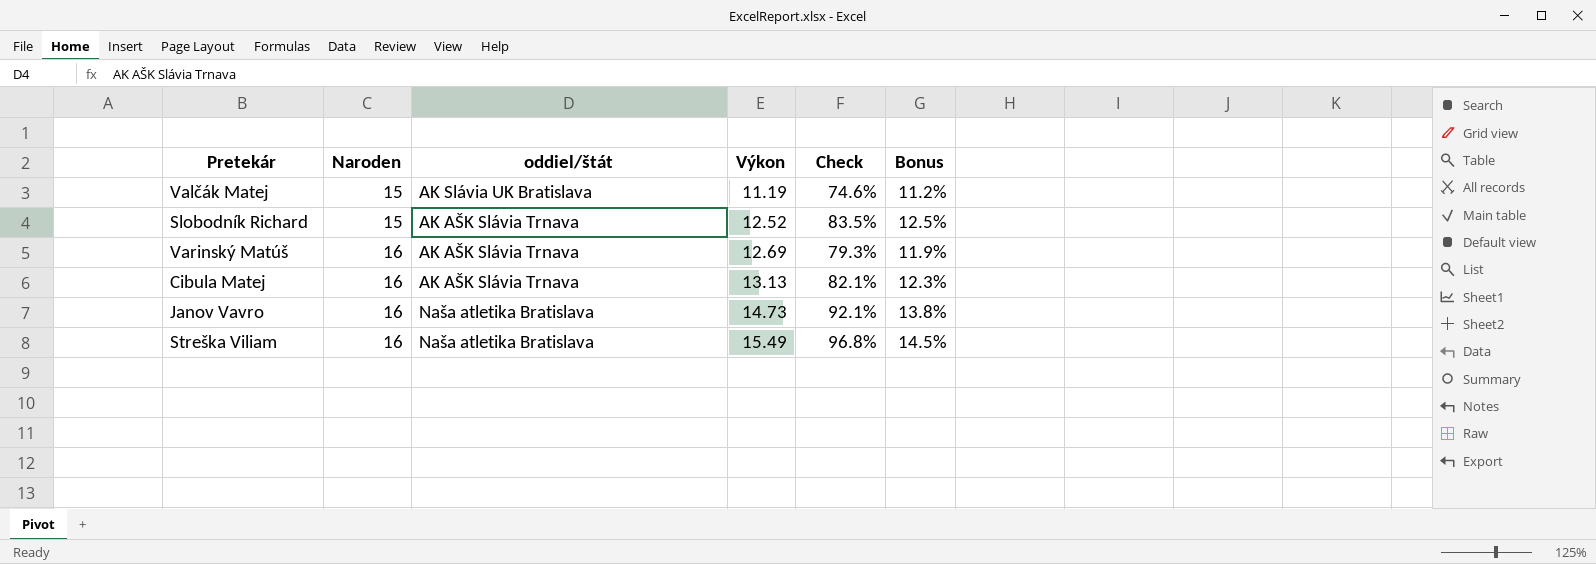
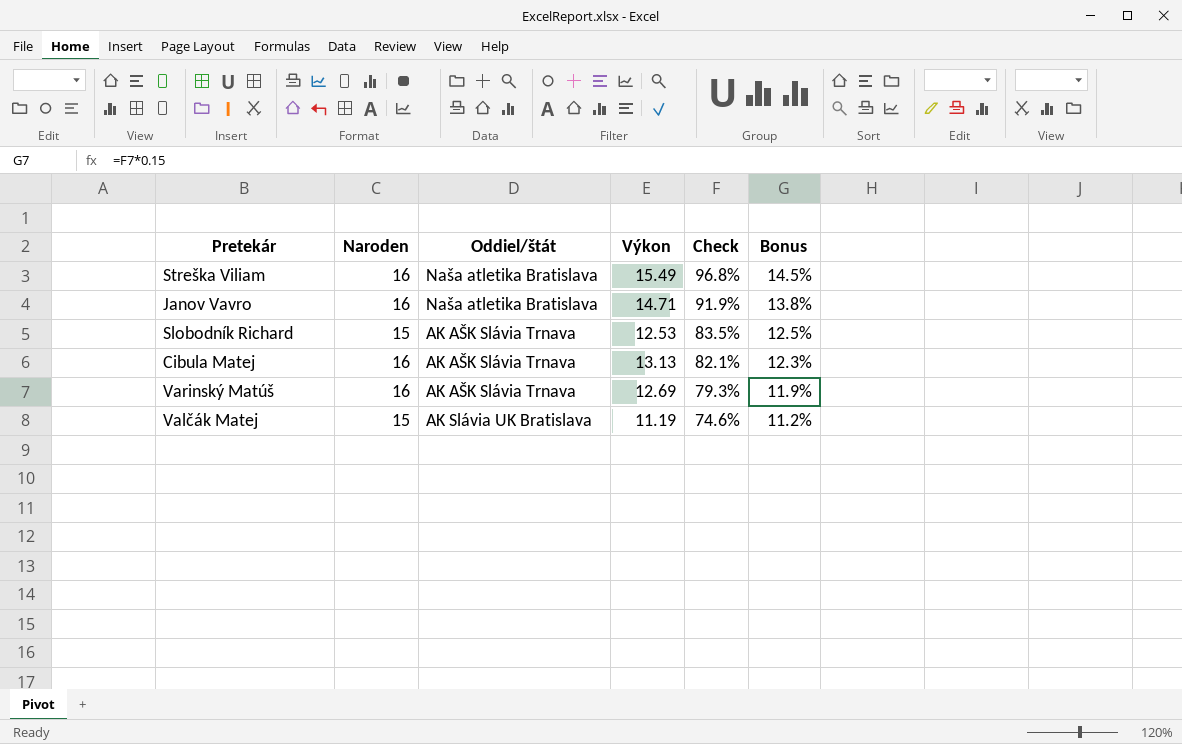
row order: Naroden ascending -> Check descending
column name: oddiel/štát -> Oddiel/štát
Janov Vavro | Výkon: 14.73 -> 14.71
Janov Vavro | Check: 92.1% -> 91.9%
Slobodník Richard | Výkon: 12.52 -> 12.53

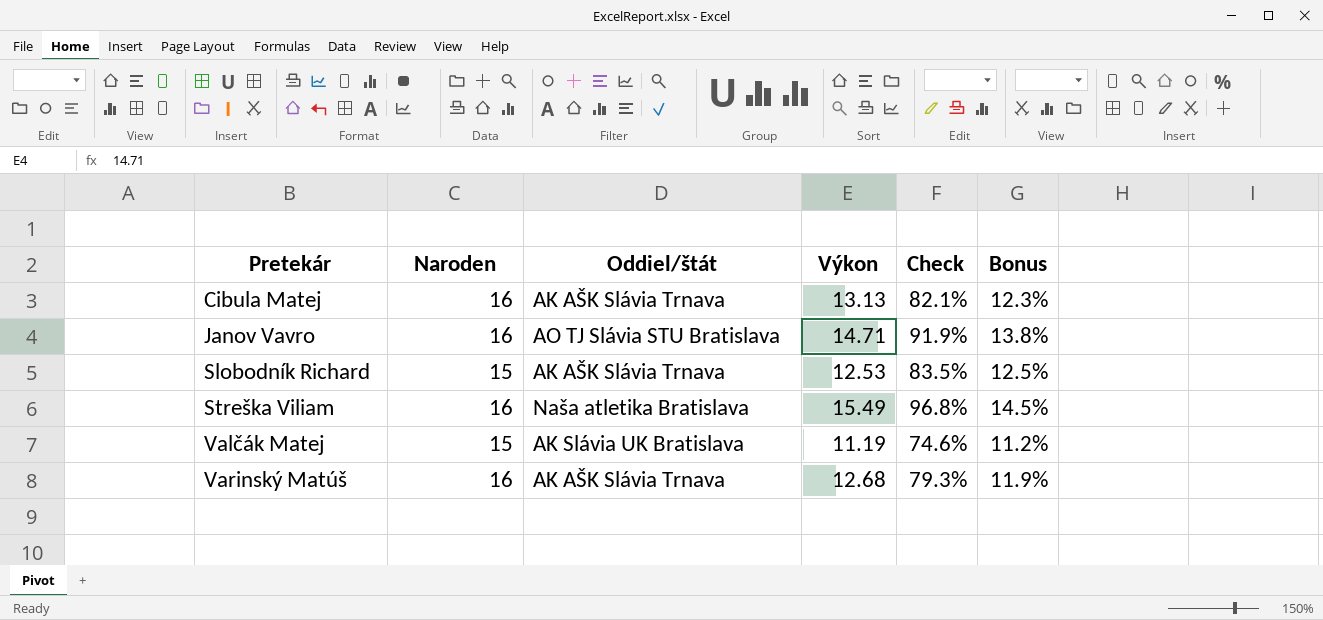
row order: Check descending -> Pretekár ascending
Janov Vavro | Oddiel/štát: Naša atletika Bratislava -> AO TJ Slávia STU Bratislava
Varinský Matúš | Výkon: 12.69 -> 12.68

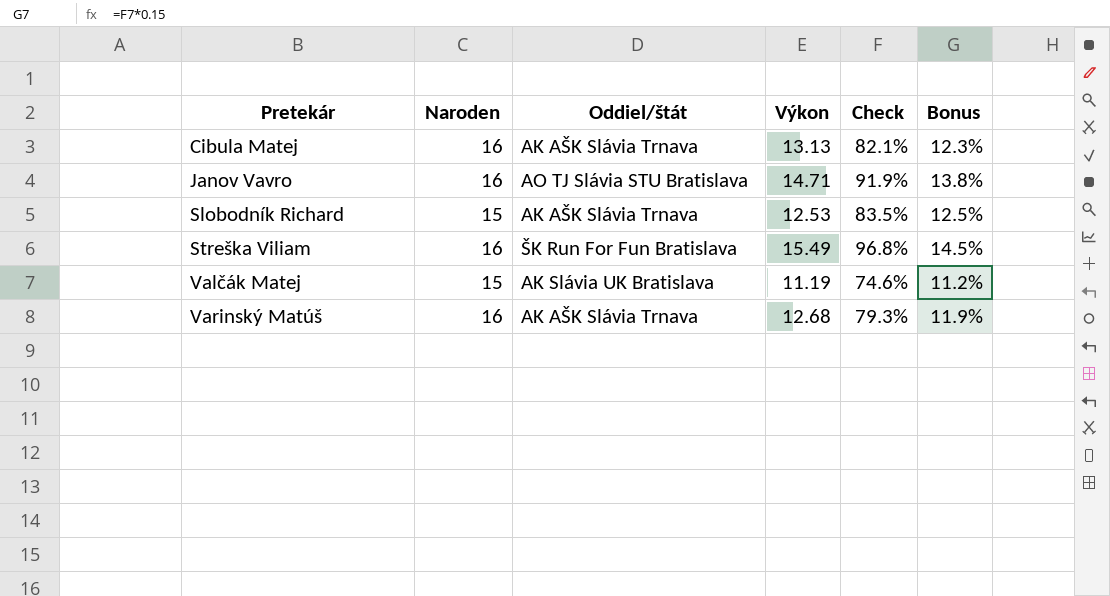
Streška Viliam | Oddiel/štát: Naša atletika Bratislava -> ŠK Run For Fun Bratislava

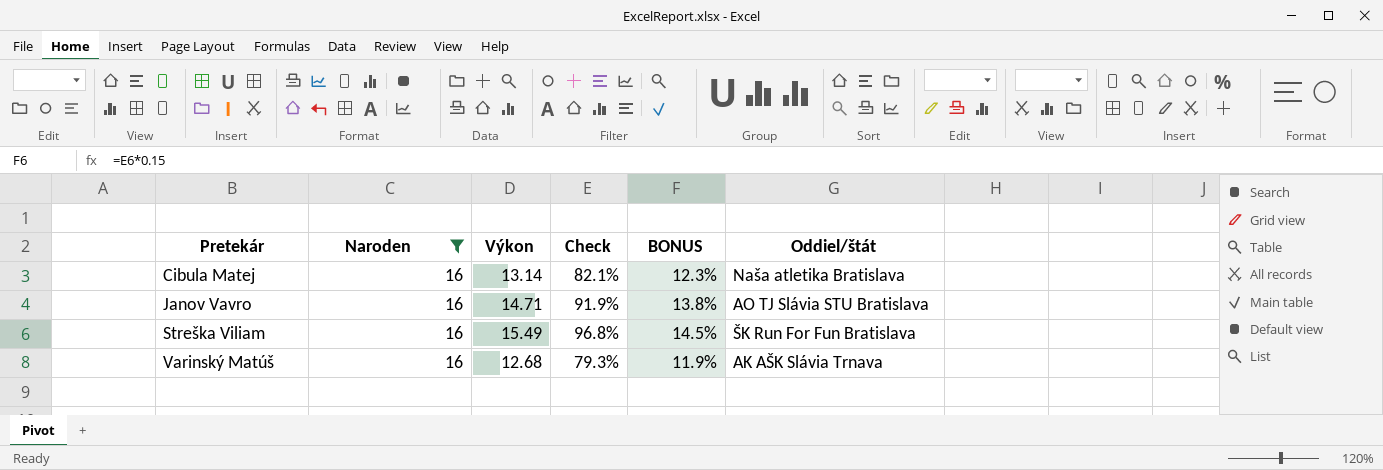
filter: none -> Naroden = 16
column name: Bonus -> BONUS
column Oddiel/štát | position: 3 -> 6
Cibula Matej | Výkon: 13.13 -> 13.14
Cibula Matej | Oddiel/štát: AK AŠK Slávia Trnava -> Naša atletika Bratislava

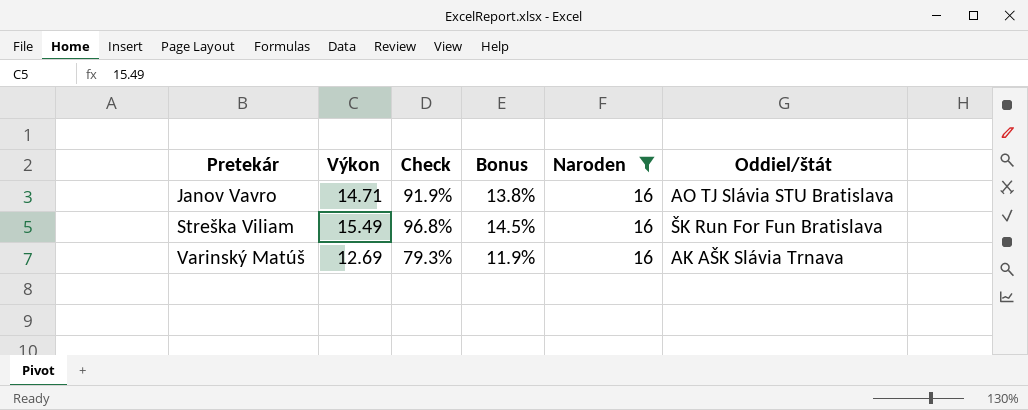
column name: BONUS -> Bonus
column Naroden | position: 2 -> 5
row Cibula Matej: 16 | 13.14 | 82.1% | 12.3% | Naša atletika Bratislava -> none
Varinský Matúš | Výkon: 12.68 -> 12.69

